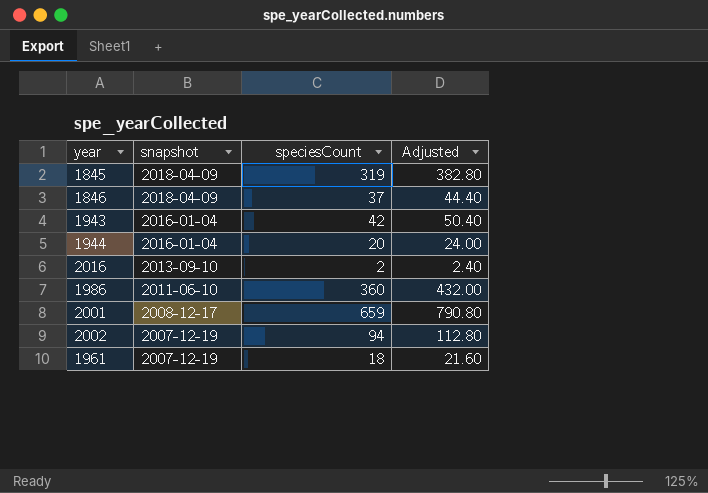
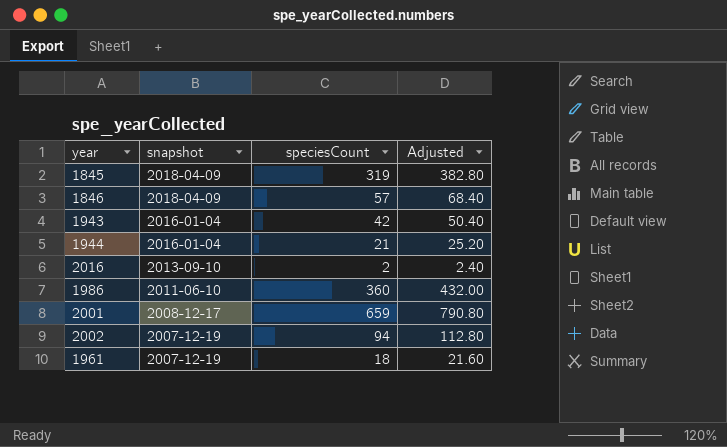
1846 | speciesCount: 37 -> 57
1846 | Adjusted: 44.40 -> 68.40
1944 | speciesCount: 20 -> 21
1944 | Adjusted: 24.00 -> 25.20

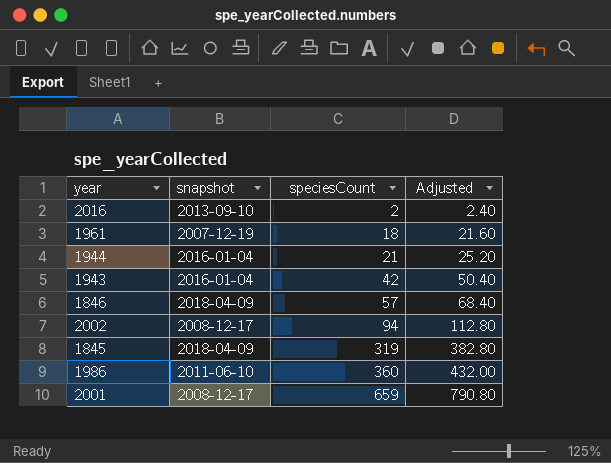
row order: snapshot descending -> speciesCount ascending
2002 | snapshot: 2007-12-19 -> 2008-12-17

